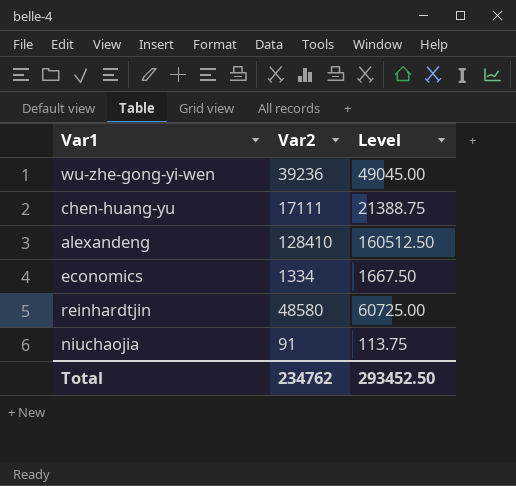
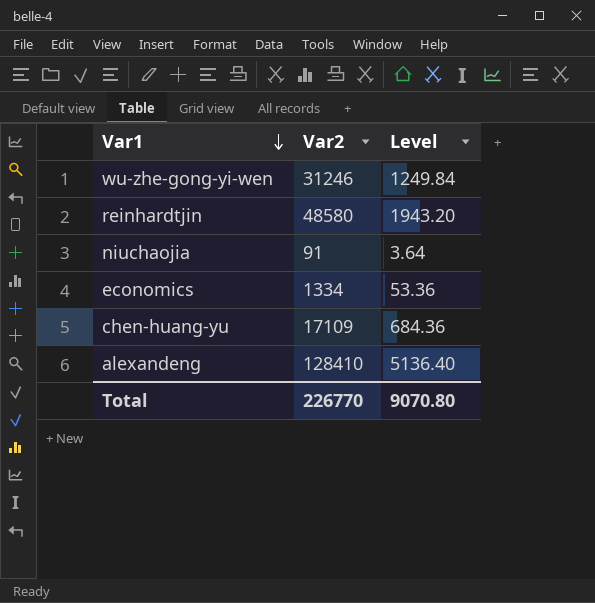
row order: none -> Var1 descending
column Level | formula: [Var2] * 1.25 -> [Var2] * 0.04
wu-zhe-gong-yi-wen | Var2: 39236 -> 31246
chen-huang-yu | Var2: 17111 -> 17109
Total | Var2: 234762 -> 226770
Total | Level: 293452.50 -> 9070.80

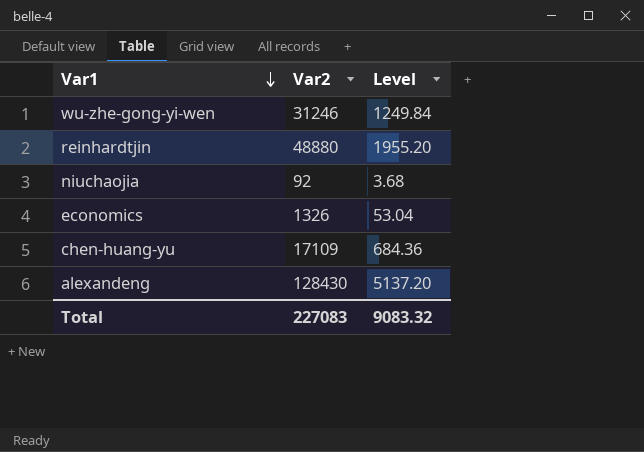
reinhardtjin | Var2: 48580 -> 48880
reinhardtjin | Level: 1943.20 -> 1955.20
niuchaojia | Var2: 91 -> 92
niuchaojia | Level: 3.64 -> 3.68
economics | Var2: 1334 -> 1326
economics | Level: 53.36 -> 53.04
alexandeng | Var2: 128410 -> 128430
alexandeng | Level: 5136.40 -> 5137.20
Total | Var2: 226770 -> 227083
Total | Level: 9070.80 -> 9083.32

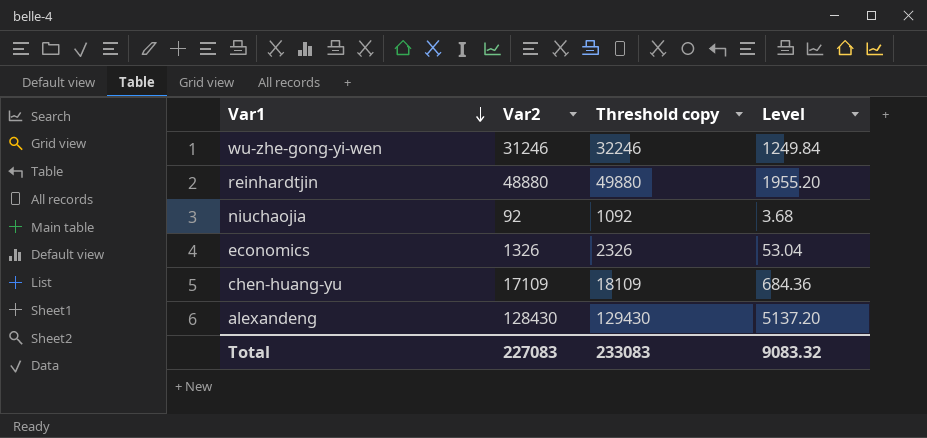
column Threshold copy | formula: none -> [Var2] + 1000

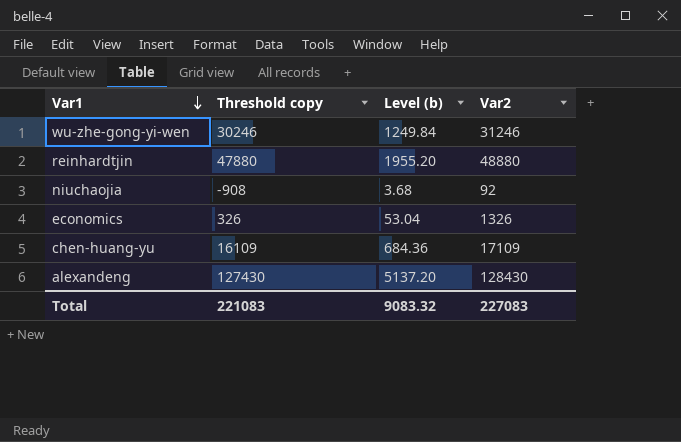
column Threshold copy | formula: [Var2] + 1000 -> [Var2] - 1000
column name: Level -> Level (b)
column Var2 | position: 2 -> 4
Total | Threshold copy: 233083 -> 221083

